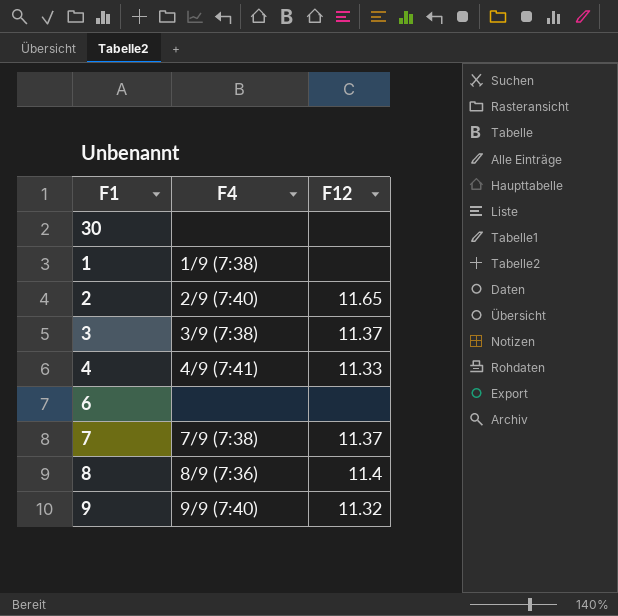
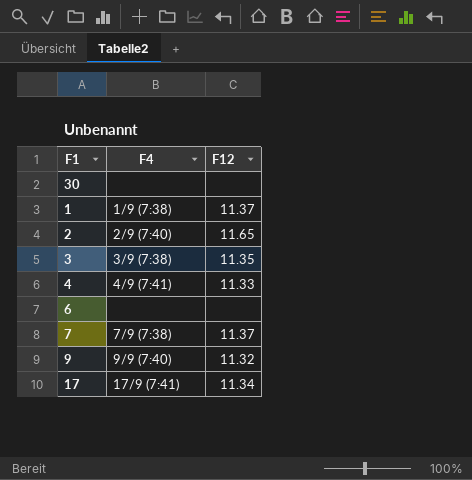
row 8: 8/9 (7:36) | 11.4 -> none
1 | F12: none -> 11.37
3 | F12: 11.37 -> 11.35
row 17: none -> 17/9 (7:41) | 11.34

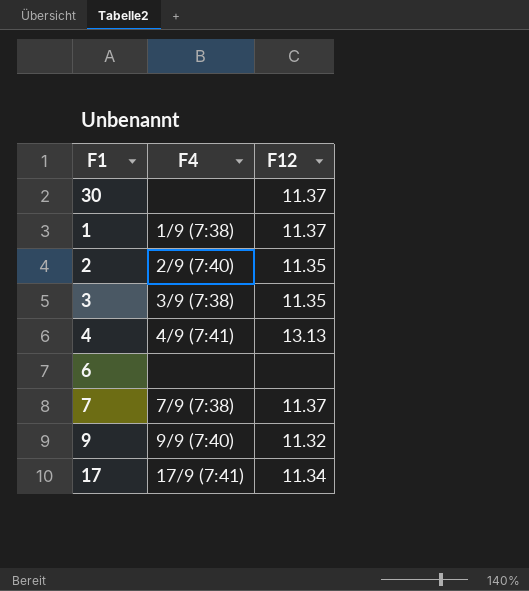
30 | F12: none -> 11.37
2 | F12: 11.65 -> 11.35
4 | F12: 11.33 -> 13.13

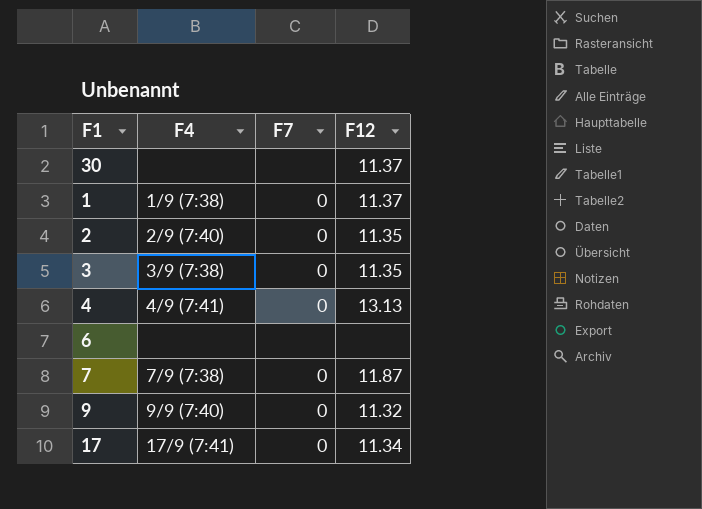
column F7 | position: none -> 3
7 | F12: 11.37 -> 11.87

